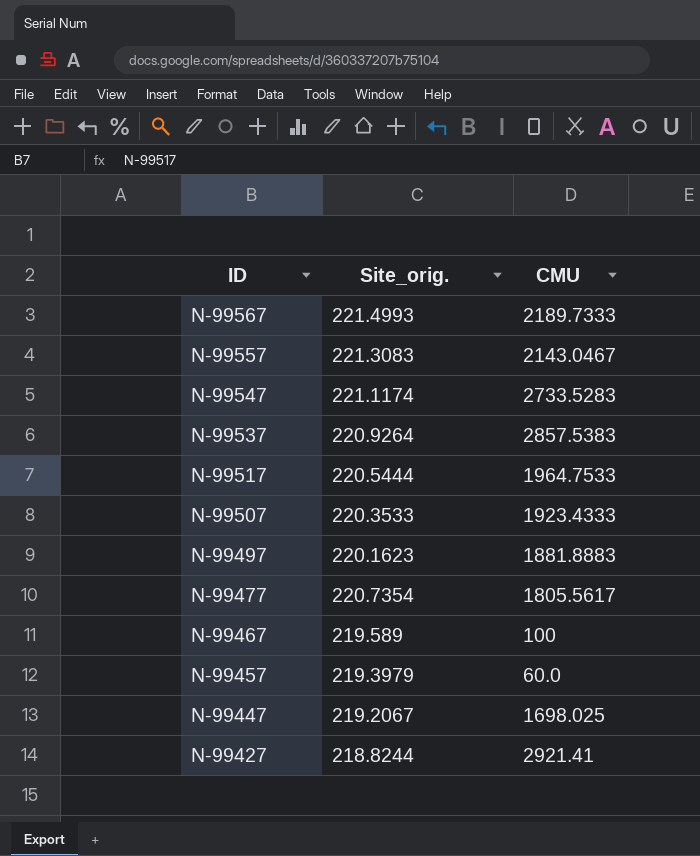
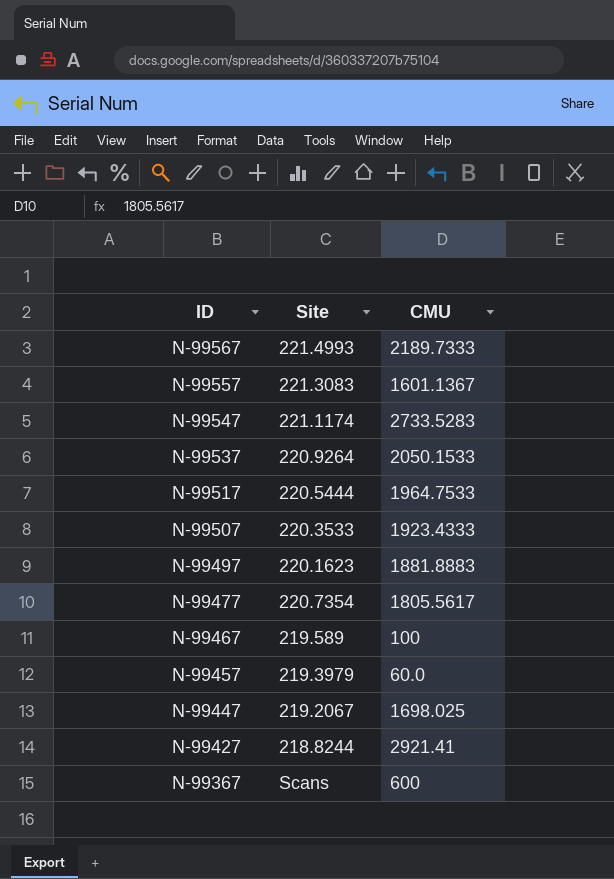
column name: Site_orig. -> Site
N-99557 | CMU: 2143.0467 -> 1601.1367
N-99537 | CMU: 2857.5383 -> 2050.1533
row N-99367: none -> Scans | 600

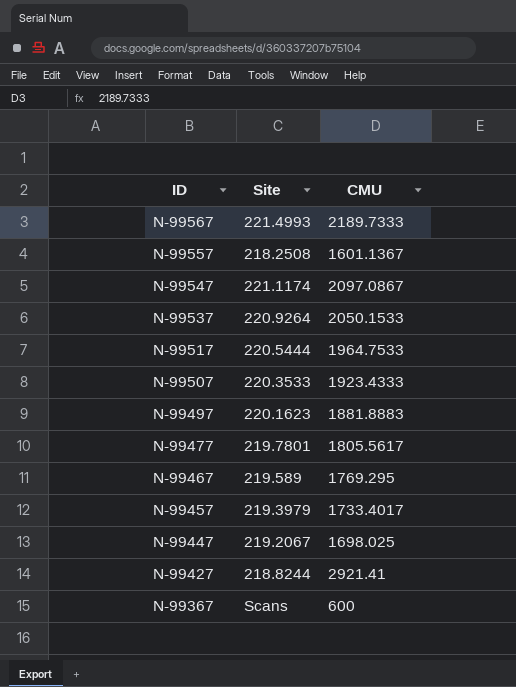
N-99557 | Site: 221.3083 -> 218.2508
N-99547 | CMU: 2733.5283 -> 2097.0867
N-99477 | Site: 220.7354 -> 219.7801
N-99467 | CMU: 100 -> 1769.295
N-99457 | CMU: 60.0 -> 1733.4017

